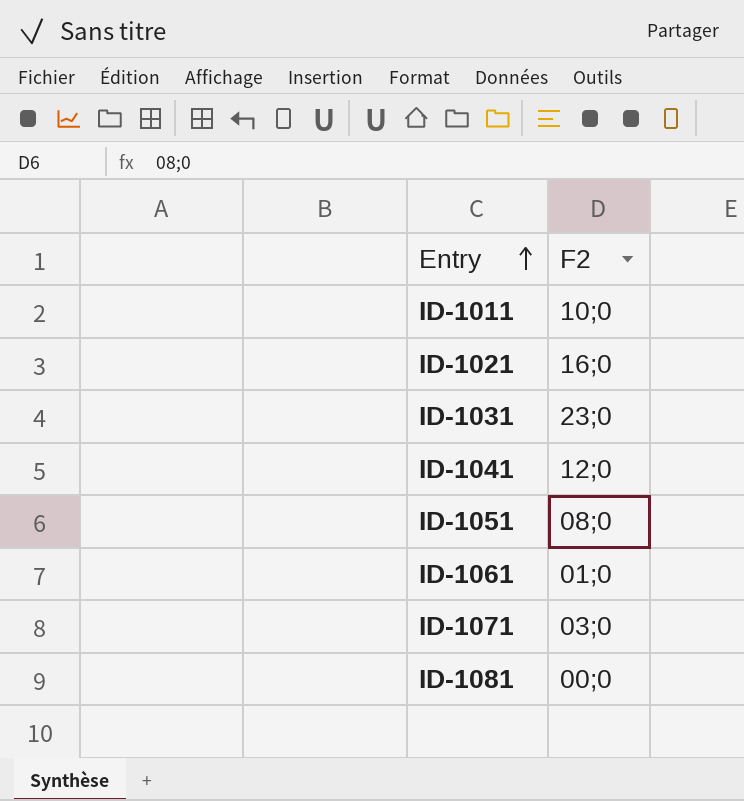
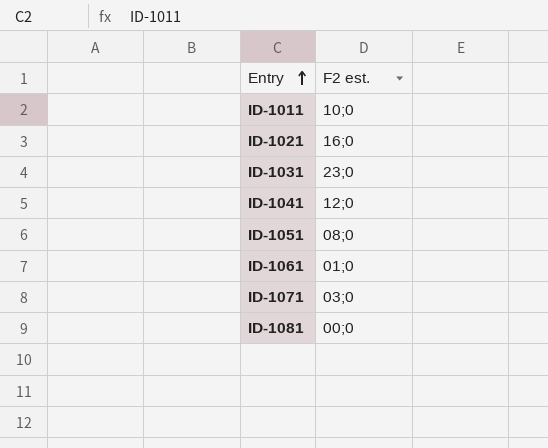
column name: F2 -> F2 est.

